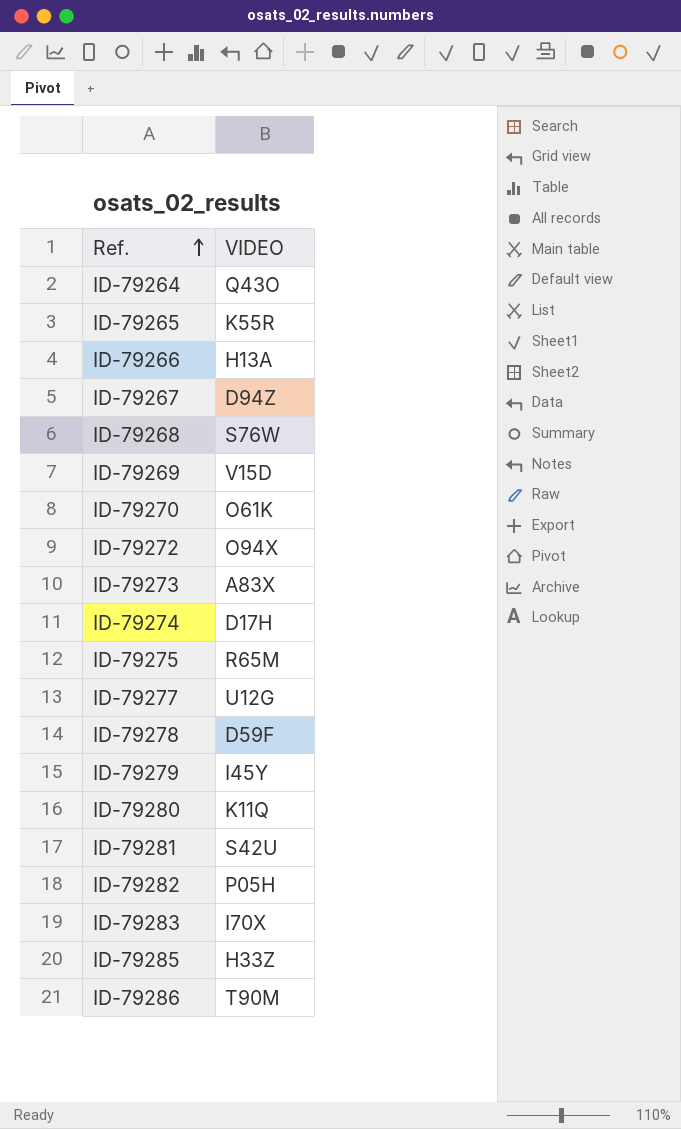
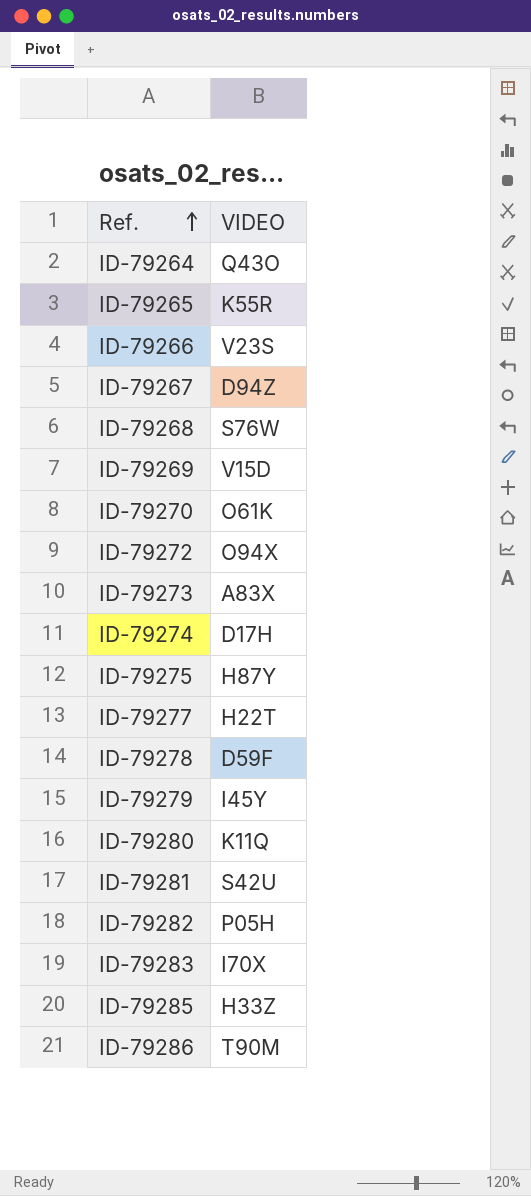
ID-79266 | VIDEO: H13A -> V23S
ID-79275 | VIDEO: R65M -> H87Y
ID-79277 | VIDEO: U12G -> H22T

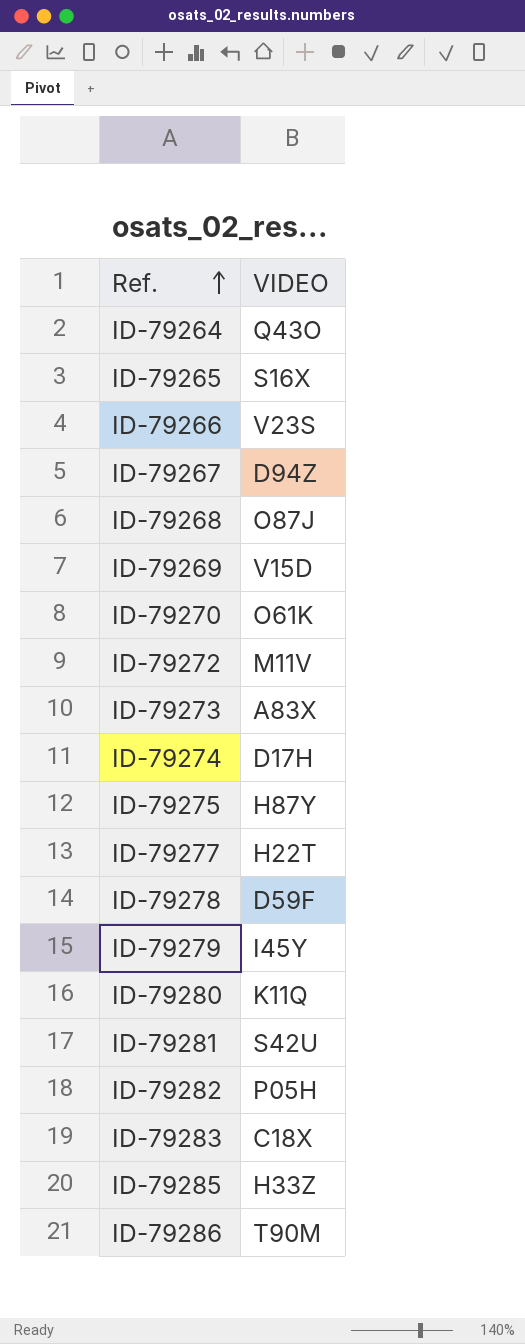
ID-79265 | VIDEO: K55R -> S16X
ID-79268 | VIDEO: S76W -> O87J
ID-79272 | VIDEO: O94X -> M11V
ID-79283 | VIDEO: I70X -> C18X

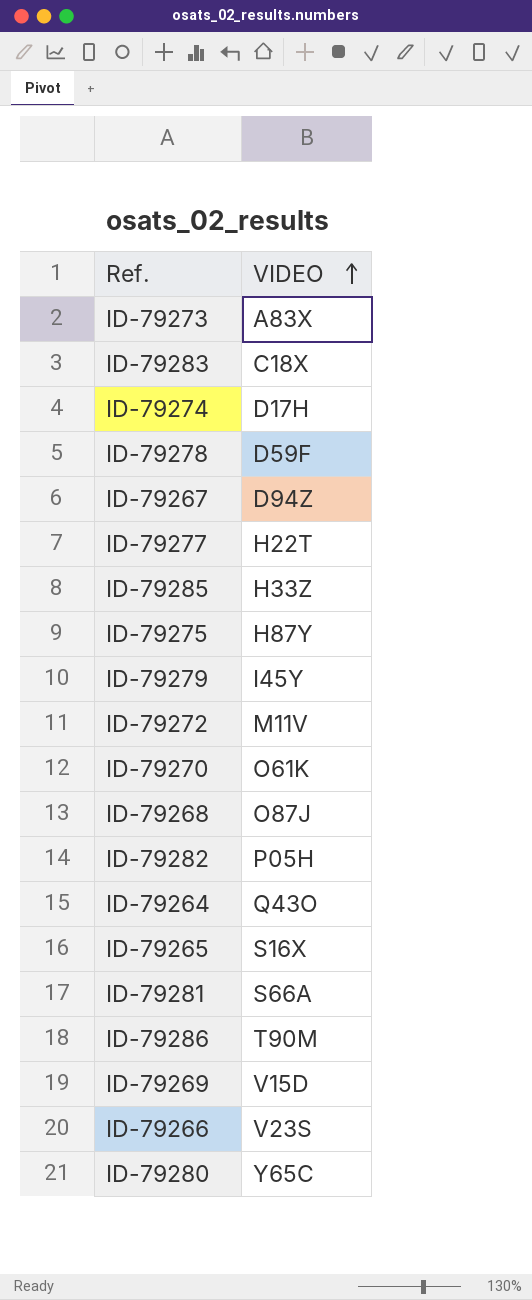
row order: Ref. ascending -> VIDEO ascending
ID-79281 | VIDEO: S42U -> S66A
ID-79280 | VIDEO: K11Q -> Y65C

